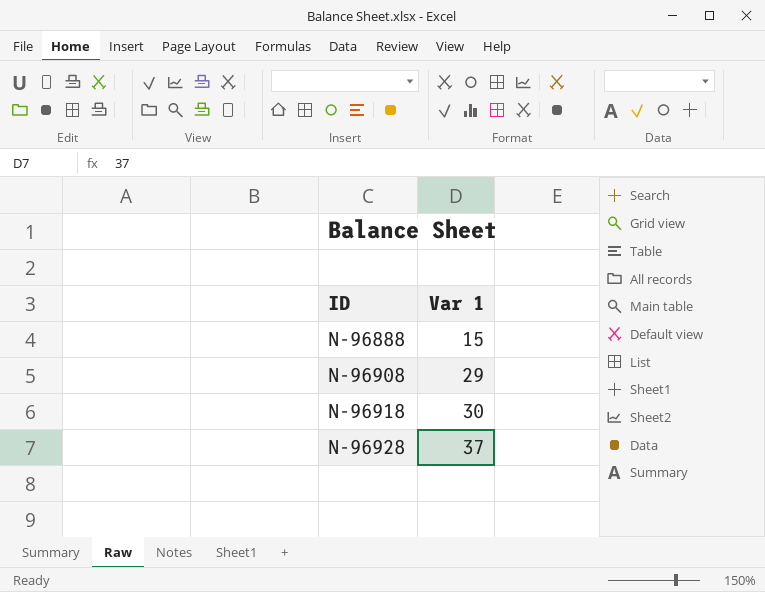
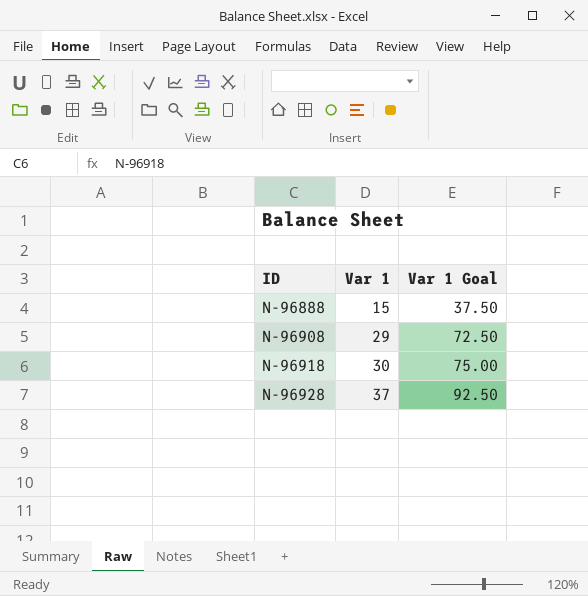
column Var 1 Goal | formula: none -> [Var 1] * 2.5

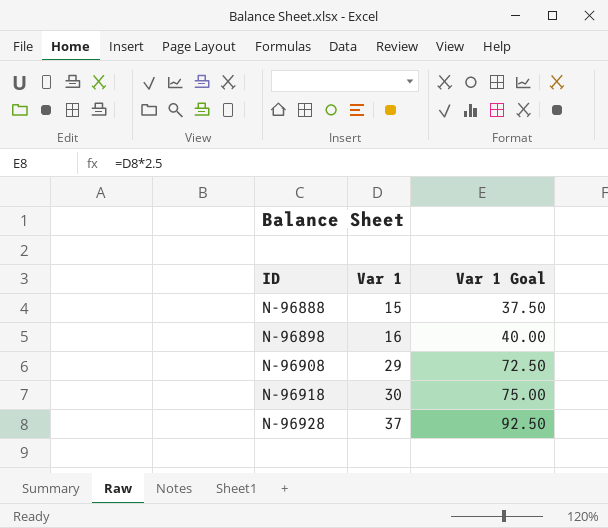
row N-96898: none -> 16 | 40.00

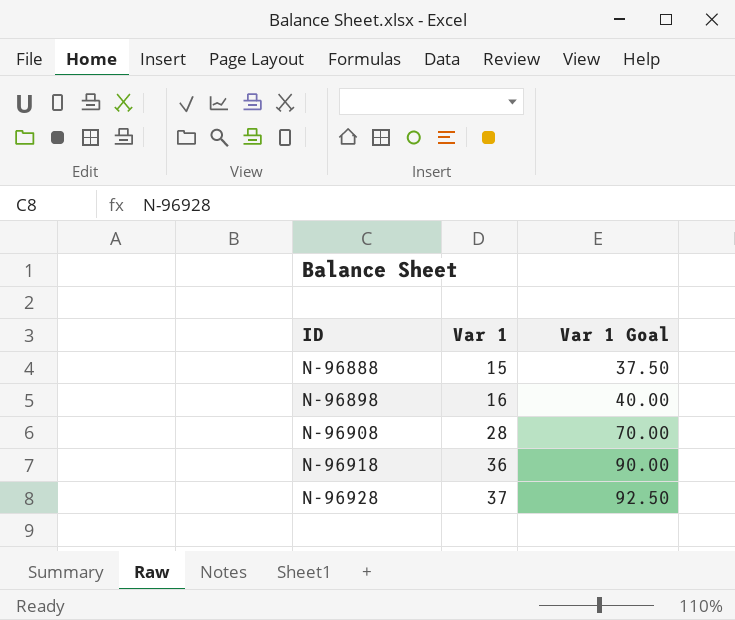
N-96908 | Var 1: 29 -> 28
N-96908 | Var 1 Goal: 72.50 -> 70.00
N-96918 | Var 1: 30 -> 36
N-96918 | Var 1 Goal: 75.00 -> 90.00

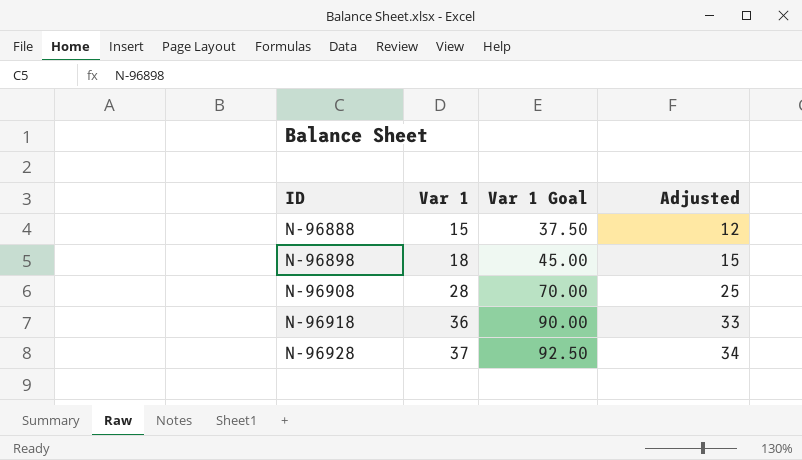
column Adjusted | formula: none -> [Var 1] - 3
N-96898 | Var 1: 16 -> 18
N-96898 | Var 1 Goal: 40.00 -> 45.00

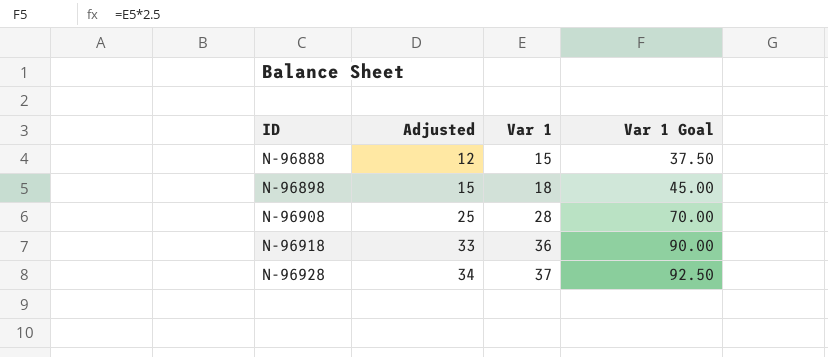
column Adjusted | position: 4 -> 2

